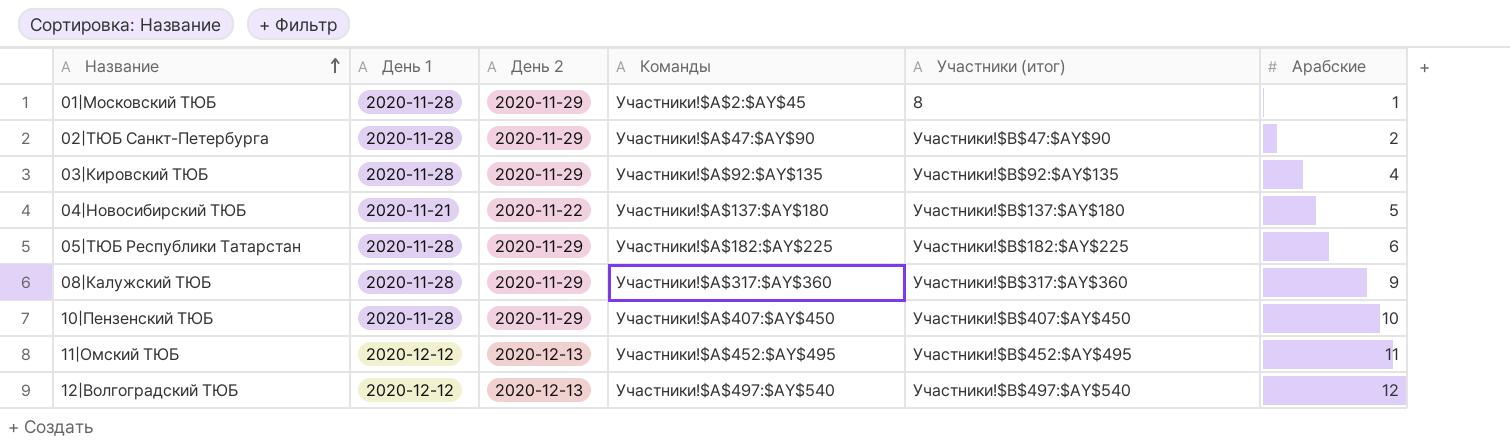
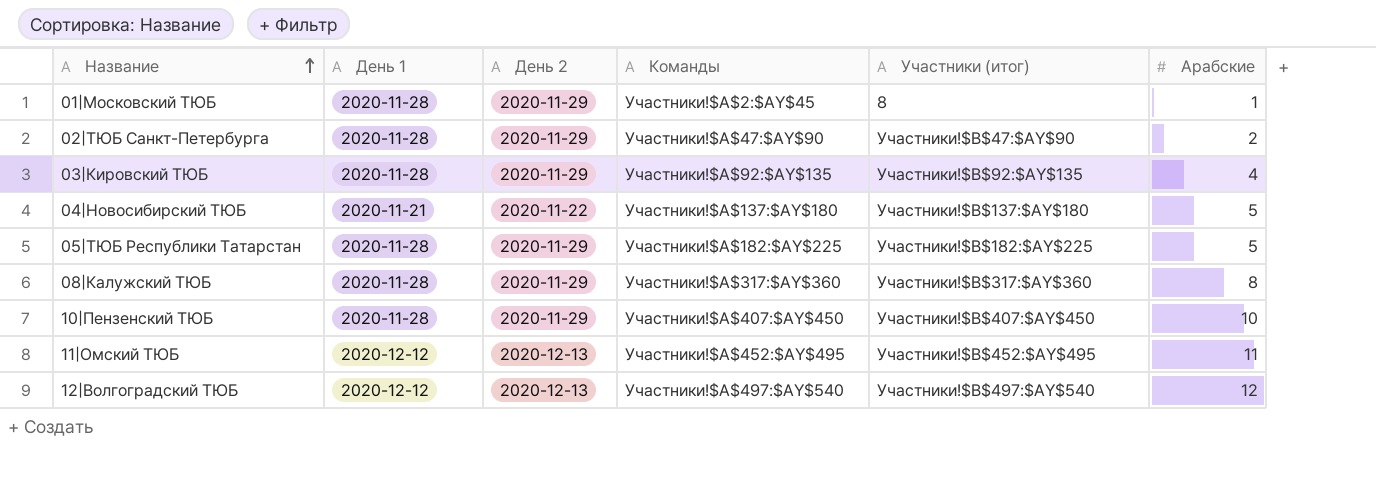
05|ТЮБ Республики Татарстан | Арабские: 6 -> 5
08|Калужский ТЮБ | Арабские: 9 -> 8

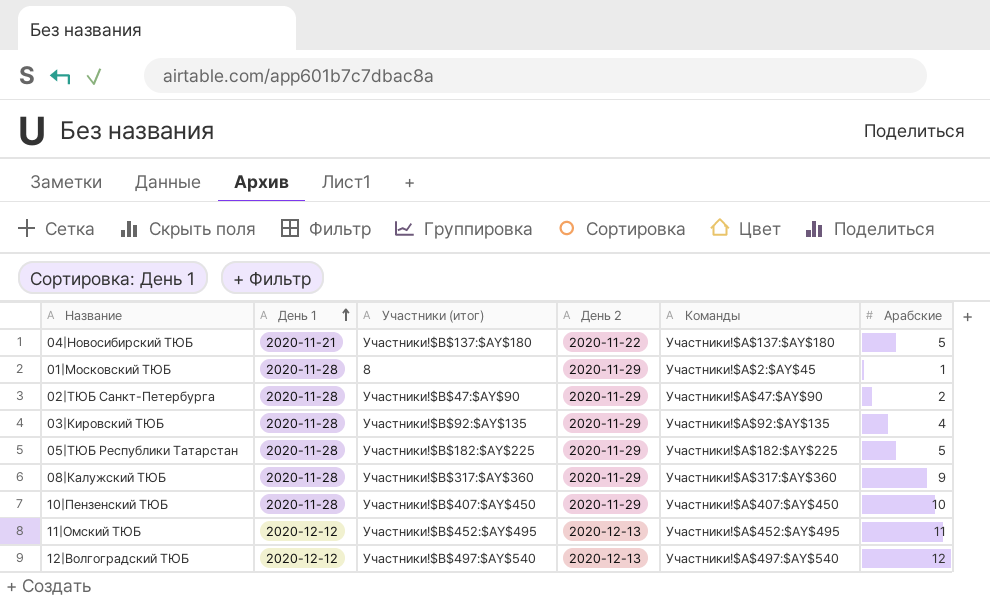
row order: Название ascending -> День 1 ascending
column Участники (итог) | position: 5 -> 3
08|Калужский ТЮБ | Арабские: 8 -> 9

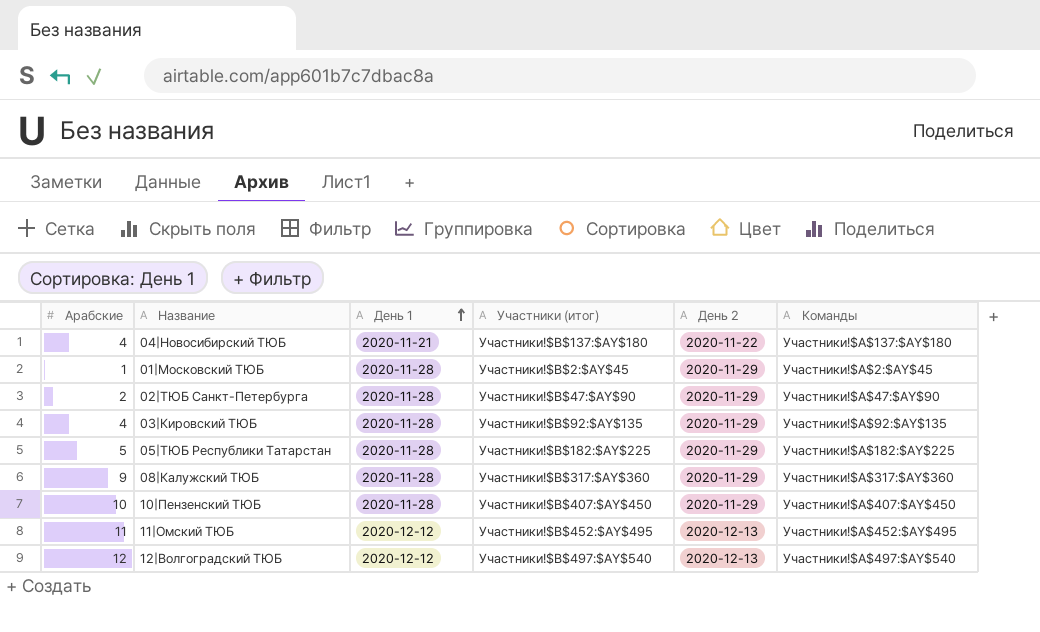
column Арабские | position: 6 -> 1
04|Новосибирский ТЮБ | Арабские: 5 -> 4
01|Московский ТЮБ | Участники (итог): 8 -> Участники!$B$2:$AY$45

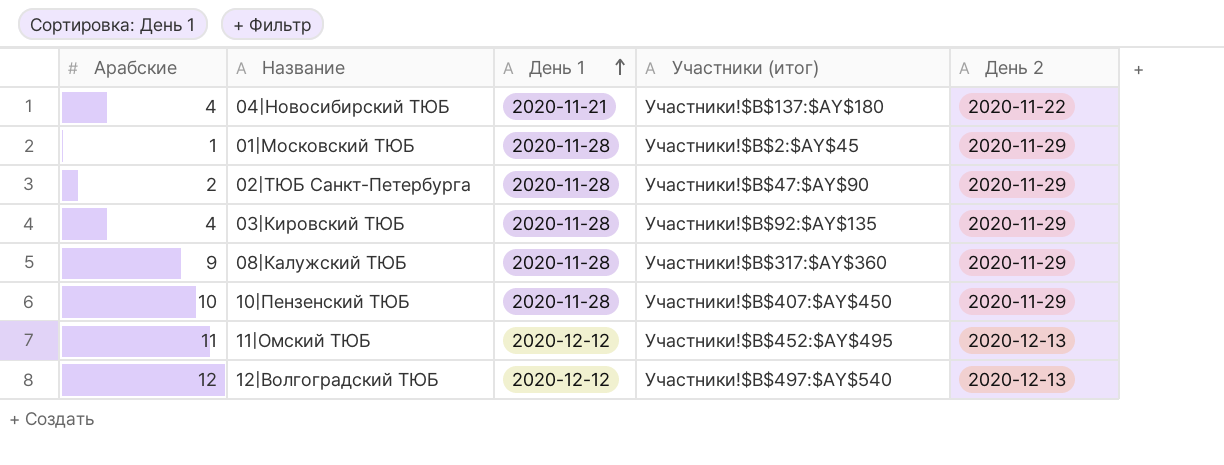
column Команды | position: 6 -> none
row 05|ТЮБ Республики Татарстан: 5 | 2020-11-28 | Участники!$B$182:$AY$225 | 2020-11-29 | Участники!$A$182:$AY$225 -> none

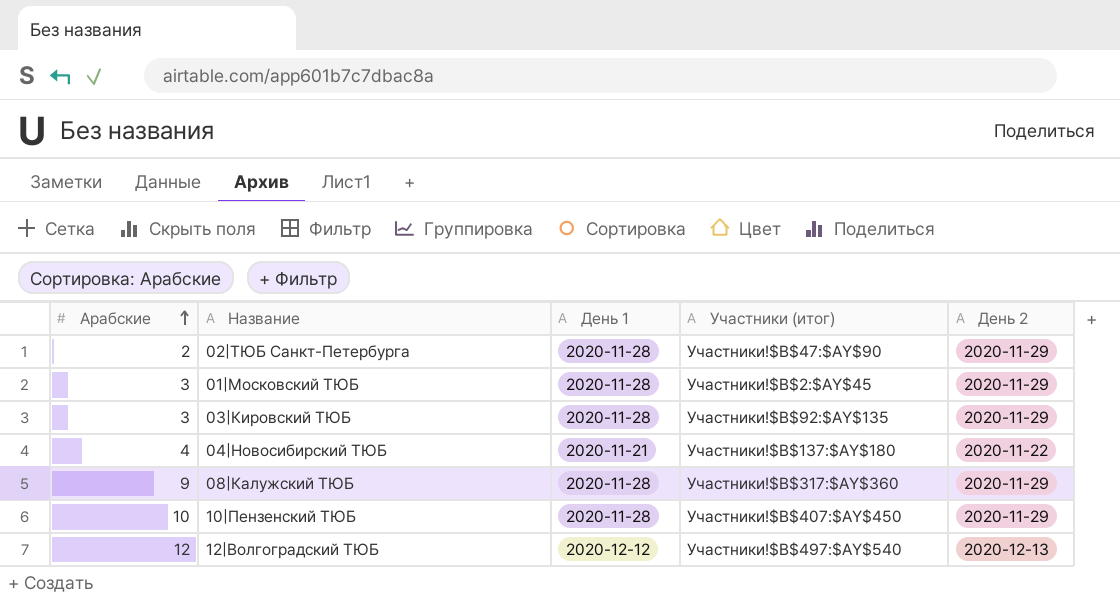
row order: День 1 ascending -> Арабские ascending
row 11|Омский ТЮБ: 11 | 2020-12-12 | Участники!$B$452:$AY$495 | 2020-12-13 -> none
01|Московский ТЮБ | Арабские: 1 -> 3
03|Кировский ТЮБ | Арабские: 4 -> 3

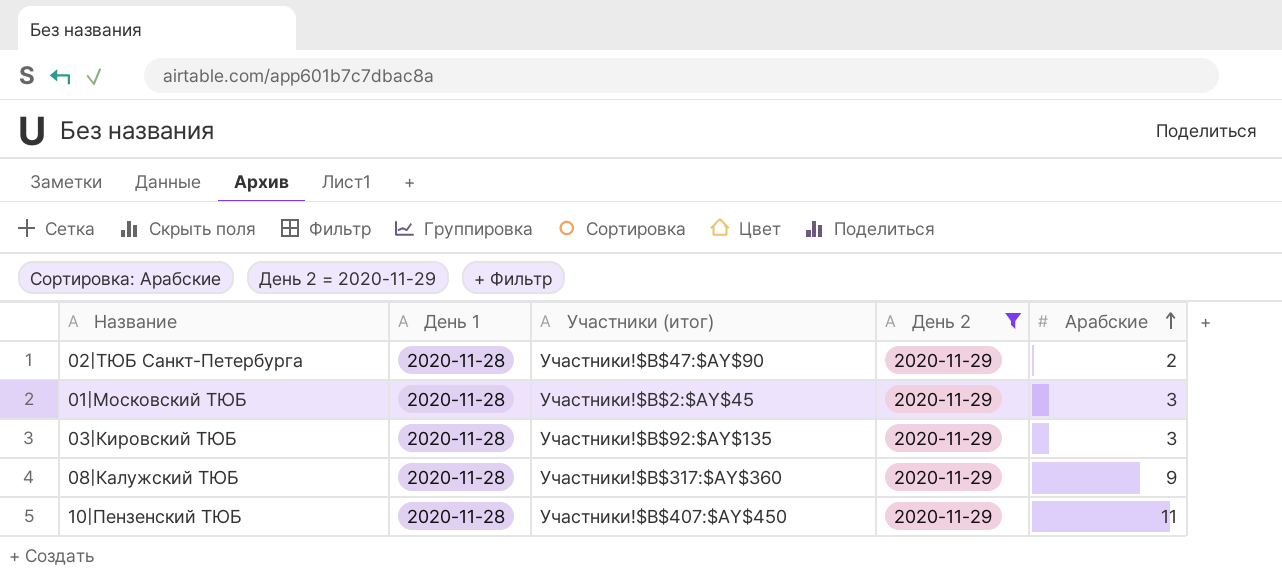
filter: none -> День 2 = 2020-11-29
column Арабские | position: 1 -> 5
10|Пензенский ТЮБ | Арабские: 10 -> 11

